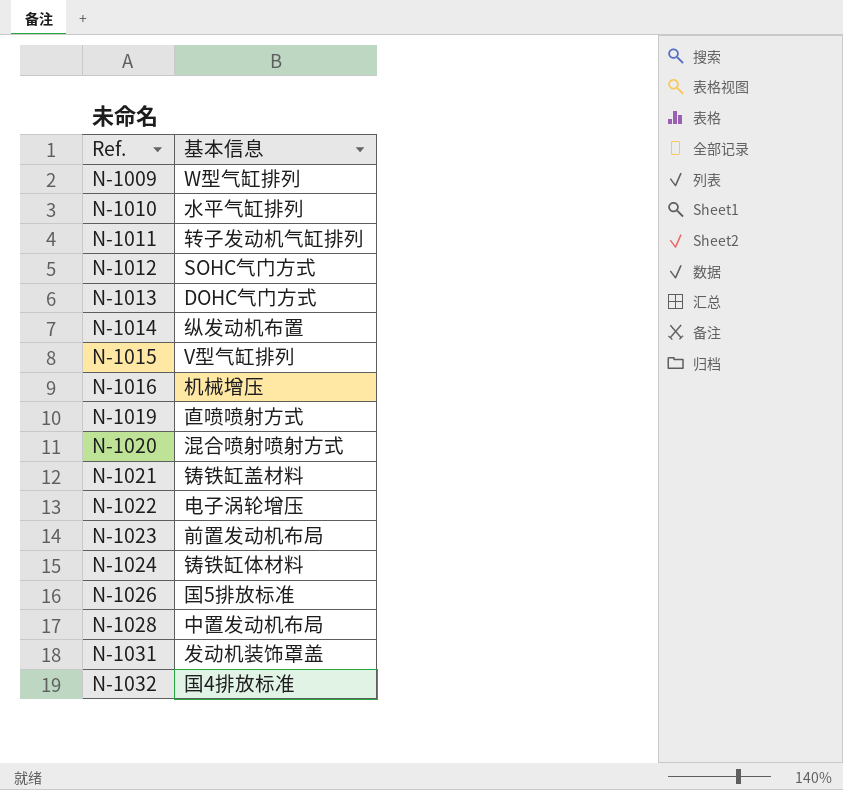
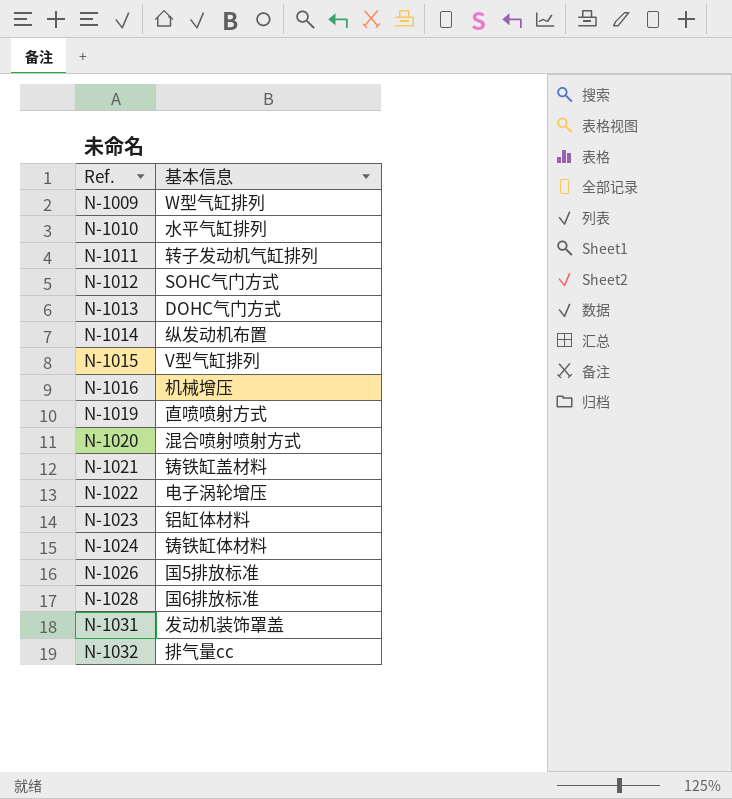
N-1023 | 基本信息: 前置发动机布局 -> 铝缸体材料
N-1028 | 基本信息: 中置发动机布局 -> 国6排放标准
N-1032 | 基本信息: 国4排放标准 -> 排气量cc

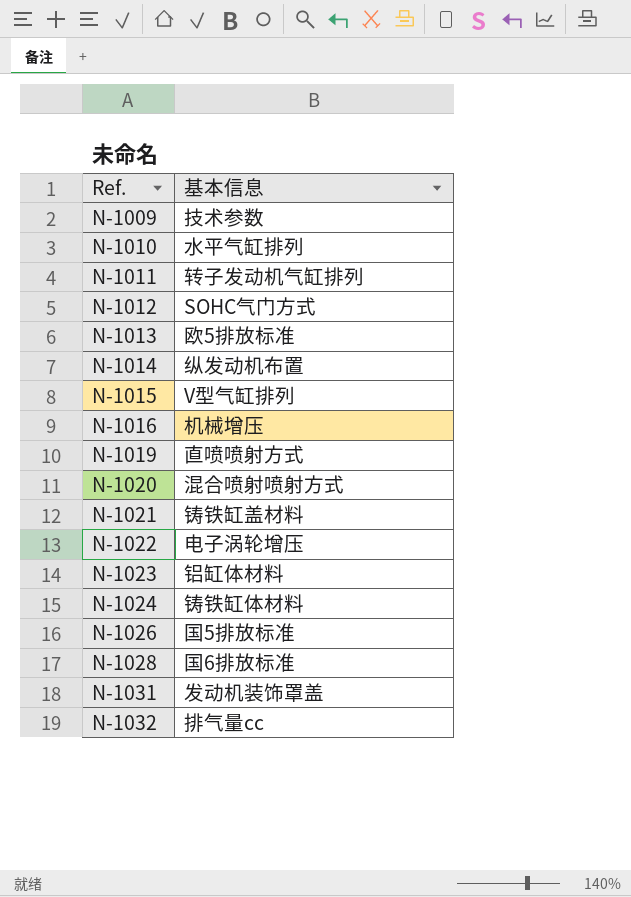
N-1009 | 基本信息: W型气缸排列 -> 技术参数
N-1013 | 基本信息: DOHC气门方式 -> 欧5排放标准

